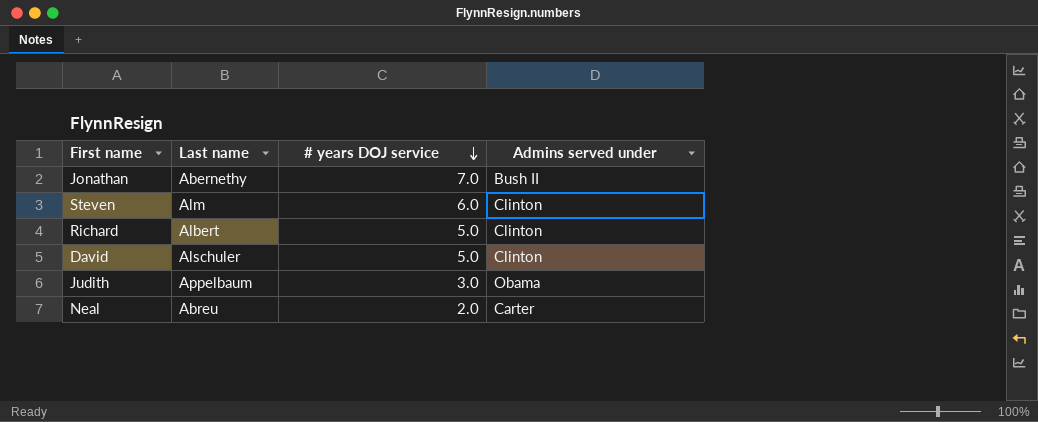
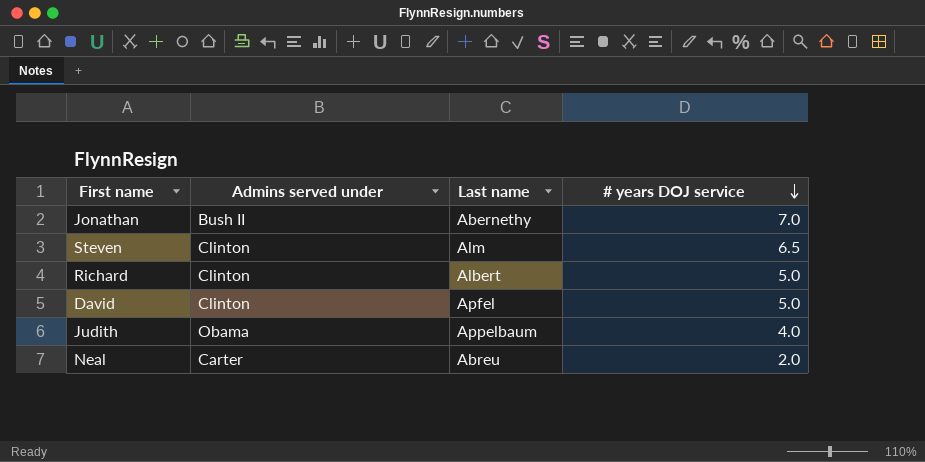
column Admins served under | position: 4 -> 2
Steven | # years DOJ service: 6.0 -> 6.5
David | Last name: Alschuler -> Apfel
Judith | # years DOJ service: 3.0 -> 4.0

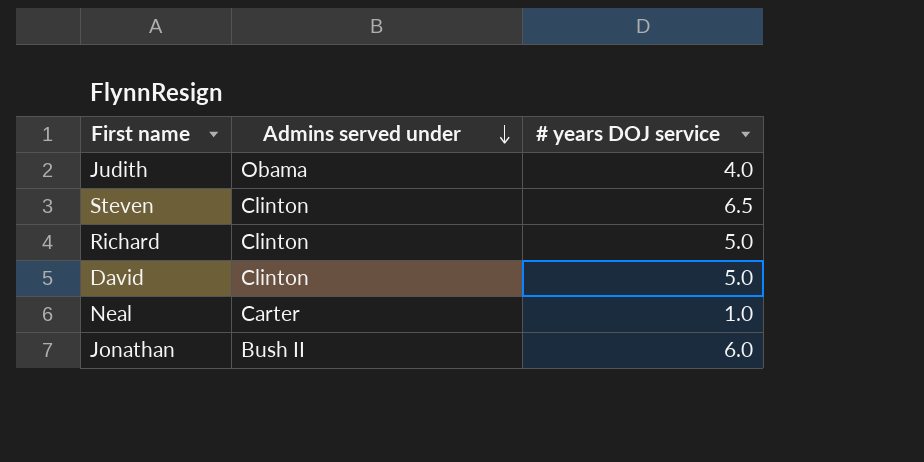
row order: # years DOJ service descending -> Admins served under descending
column Last name | position: 3 -> none
Neal | # years DOJ service: 2.0 -> 1.0
Jonathan | # years DOJ service: 7.0 -> 6.0

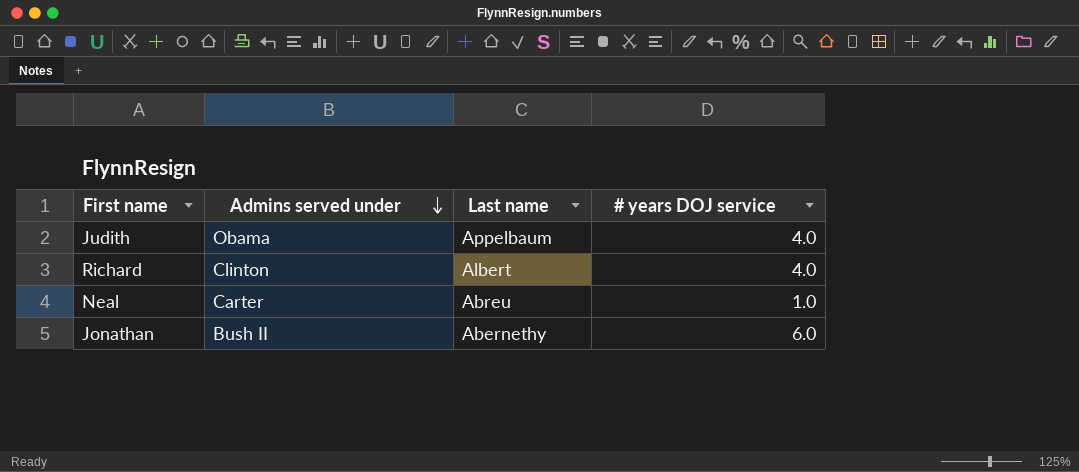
column Last name | position: none -> 3
row Steven: Clinton | 6.5 -> none
row David: Clinton | 5.0 -> none
Richard | # years DOJ service: 5.0 -> 4.0

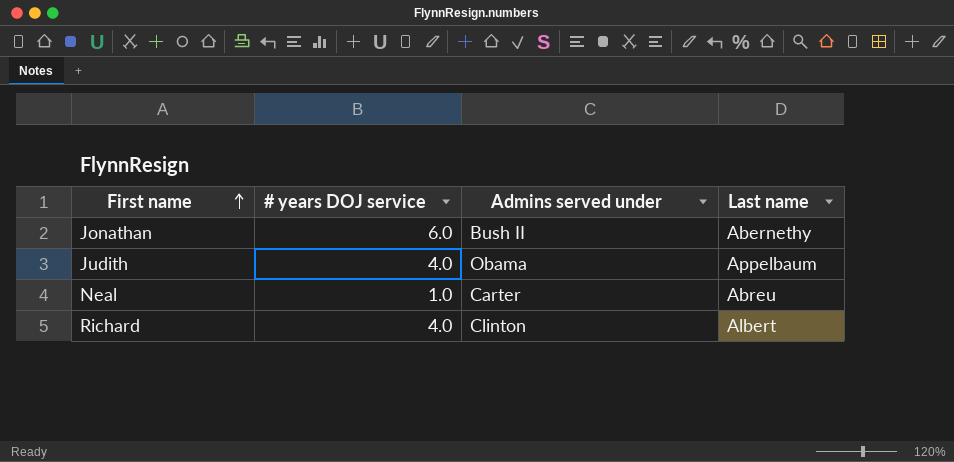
row order: Admins served under descending -> First name ascending
column # years DOJ service | position: 4 -> 2

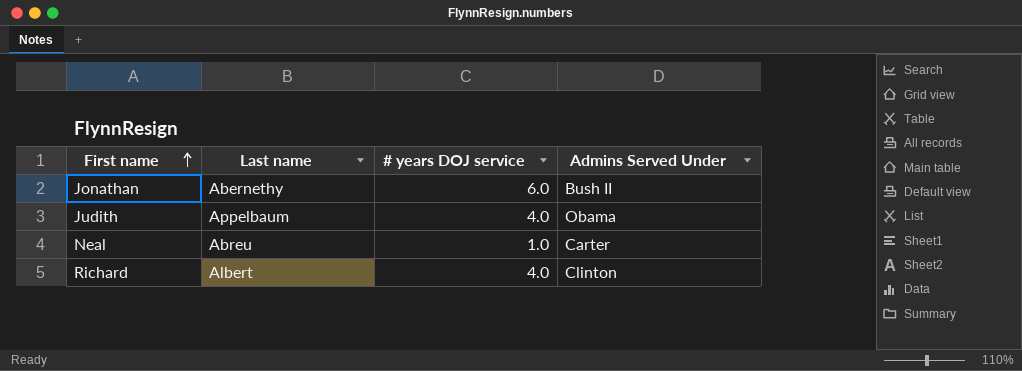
column Last name | position: 4 -> 2
column name: Admins served under -> Admins Served Under

